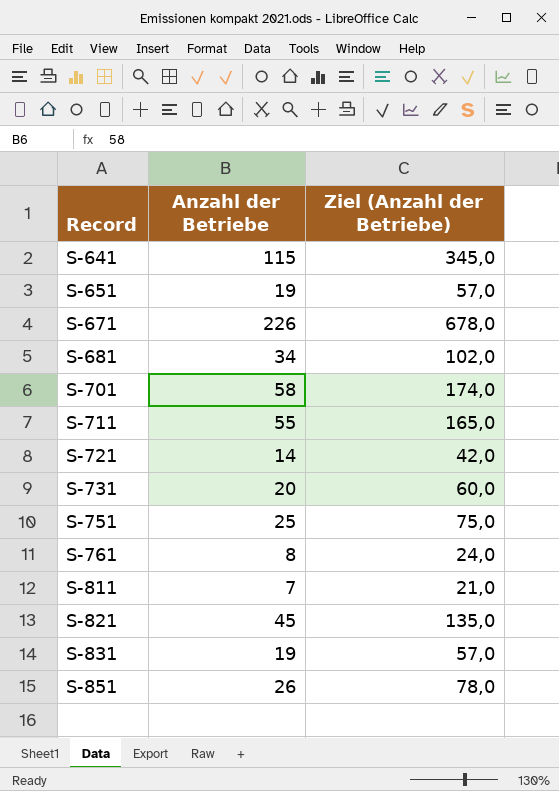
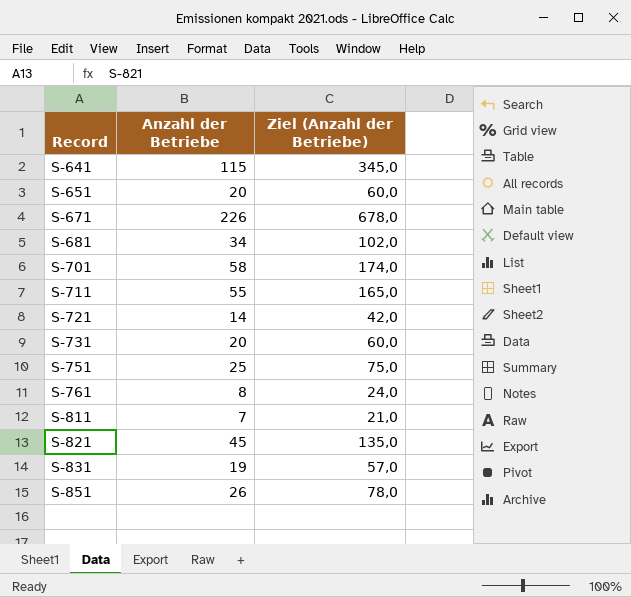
S-651 | Anzahl der Betriebe: 19 -> 20
S-651 | Ziel (Anzahl der Betriebe): 57,0 -> 60,0

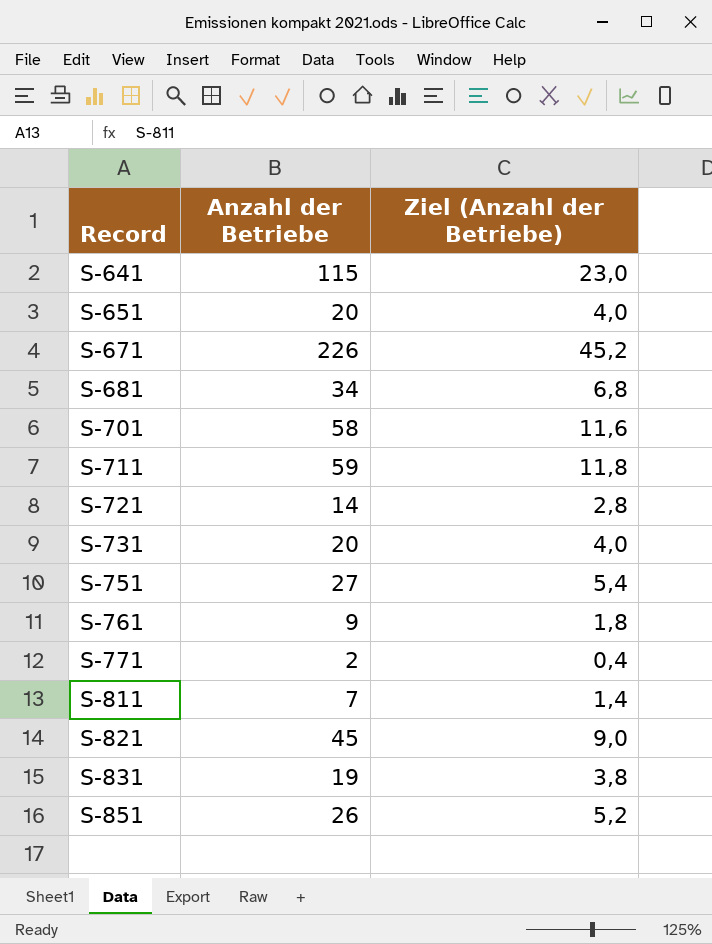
column Ziel (Anzahl der Betriebe) | formula: [Anzahl der Betriebe] * 3 -> [Anzahl der Betriebe] * 0,2
S-711 | Anzahl der Betriebe: 55 -> 59
S-751 | Anzahl der Betriebe: 25 -> 27
S-761 | Anzahl der Betriebe: 8 -> 9
row S-771: none -> 2 | 0,4

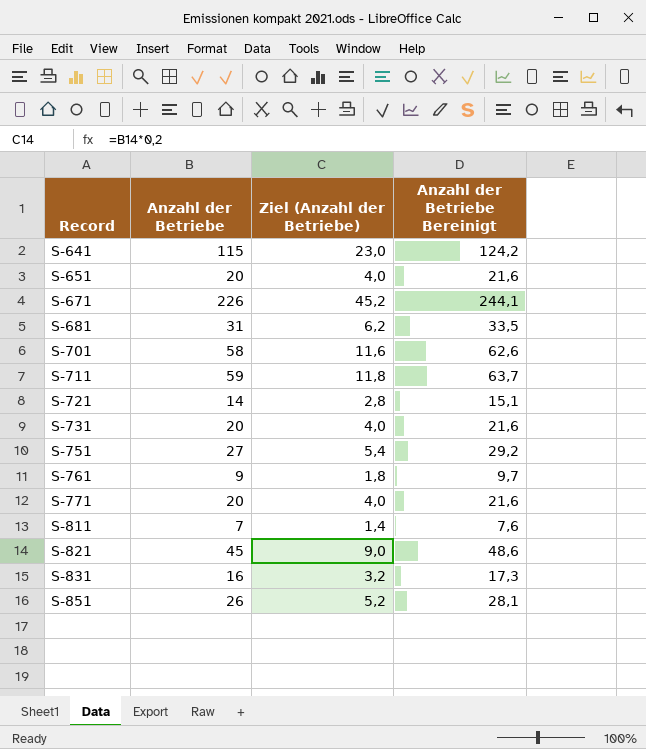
column Anzahl der Betriebe Bereinigt | formula: none -> [Anzahl der Betriebe] * 1,08
S-681 | Anzahl der Betriebe: 34 -> 31
S-681 | Ziel (Anzahl der Betriebe): 6,8 -> 6,2
S-771 | Anzahl der Betriebe: 2 -> 20
S-771 | Ziel (Anzahl der Betriebe): 0,4 -> 4,0
S-831 | Anzahl der Betriebe: 19 -> 16
S-831 | Ziel (Anzahl der Betriebe): 3,8 -> 3,2

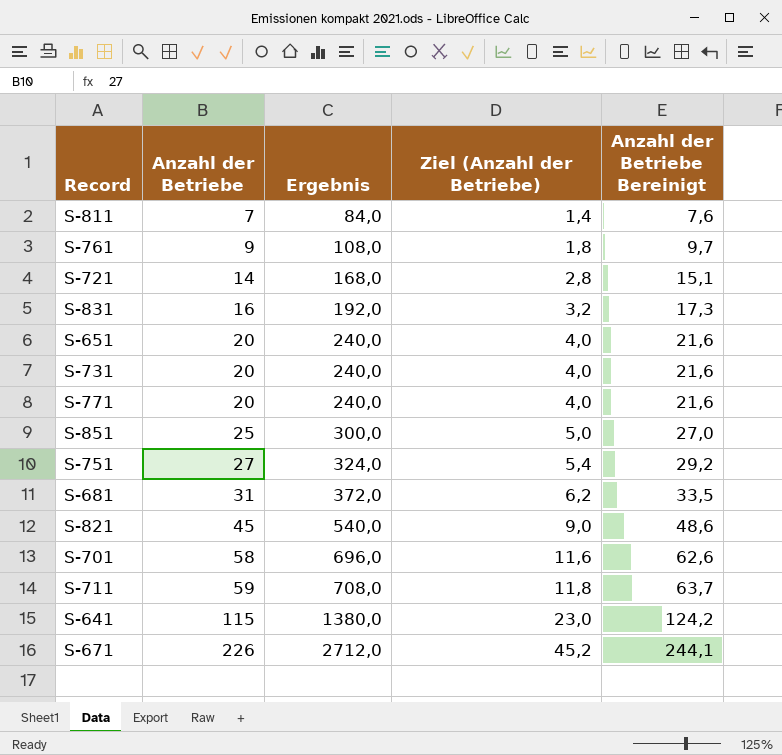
row order: Record ascending -> Anzahl der Betriebe ascending
column Ergebnis | formula: none -> [Anzahl der Betriebe] * 12
S-851 | Anzahl der Betriebe: 26 -> 25
S-851 | Ziel (Anzahl der Betriebe): 5,2 -> 5,0
S-851 | Anzahl der Betriebe Bereinigt: 28,1 -> 27,0

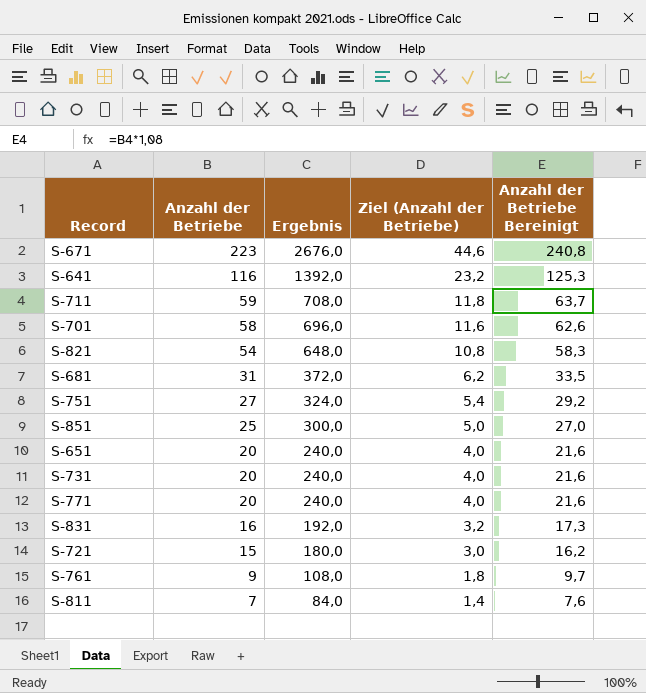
row order: Anzahl der Betriebe ascending -> Anzahl der Betriebe descending
S-671 | Anzahl der Betriebe: 226 -> 223
S-671 | Ergebnis: 2712,0 -> 2676,0
S-671 | Ziel (Anzahl der Betriebe): 45,2 -> 44,6
S-671 | Anzahl der Betriebe Bereinigt: 244,1 -> 240,8
S-641 | Anzahl der Betriebe: 115 -> 116
S-641 | Ergebnis: 1380,0 -> 1392,0
S-641 | Ziel (Anzahl der Betriebe): 23,0 -> 23,2
S-641 | Anzahl der Betriebe Bereinigt: 124,2 -> 125,3
S-821 | Anzahl der Betriebe: 45 -> 54
S-821 | Ergebnis: 540,0 -> 648,0
S-821 | Ziel (Anzahl der Betriebe): 9,0 -> 10,8
S-821 | Anzahl der Betriebe Bereinigt: 48,6 -> 58,3
S-721 | Anzahl der Betriebe: 14 -> 15
S-721 | Ergebnis: 168,0 -> 180,0
S-721 | Ziel (Anzahl der Betriebe): 2,8 -> 3,0
S-721 | Anzahl der Betriebe Bereinigt: 15,1 -> 16,2

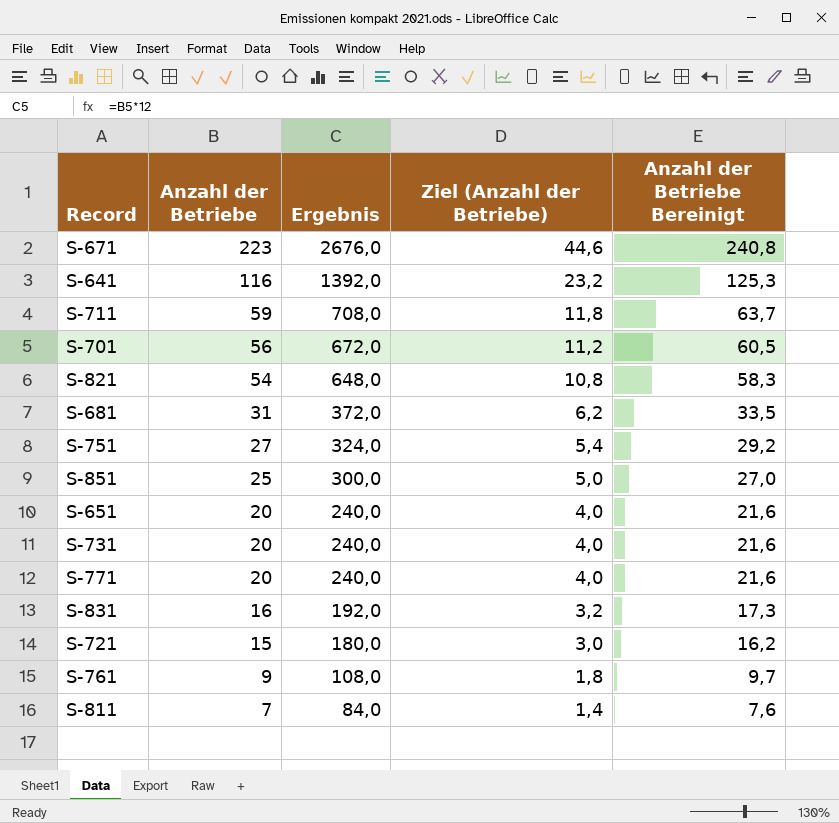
S-701 | Anzahl der Betriebe: 58 -> 56
S-701 | Ergebnis: 696,0 -> 672,0
S-701 | Ziel (Anzahl der Betriebe): 11,6 -> 11,2
S-701 | Anzahl der Betriebe Bereinigt: 62,6 -> 60,5

